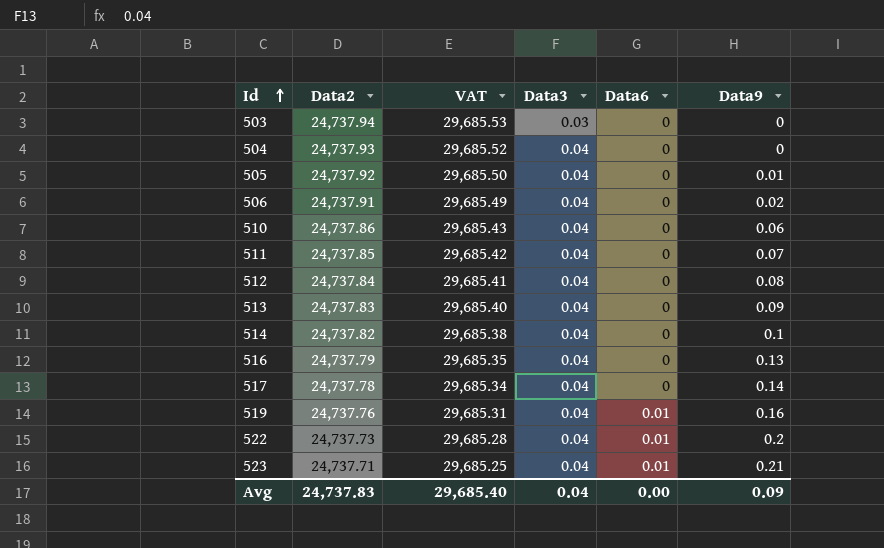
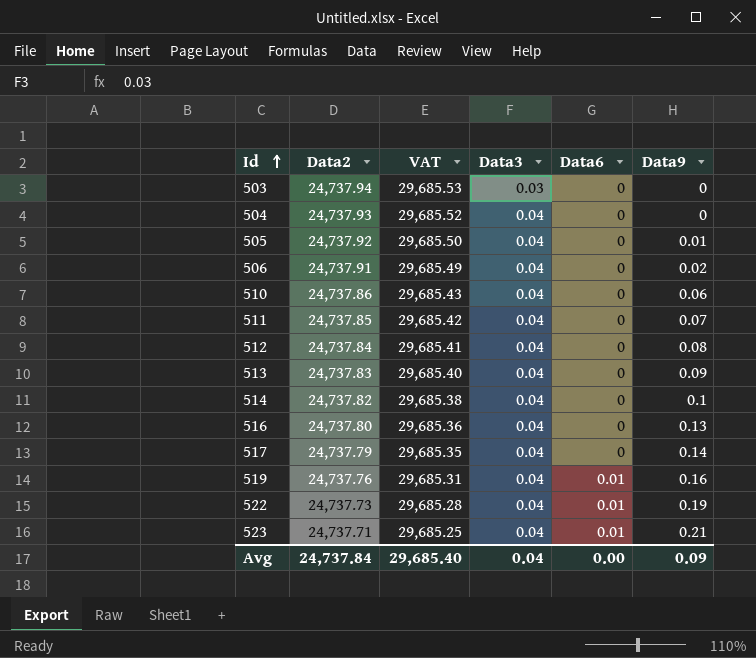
516 | Data2: 24,737.79 -> 24,737.80
516 | VAT: 29,685.35 -> 29,685.36
517 | Data2: 24,737.78 -> 24,737.79
517 | VAT: 29,685.34 -> 29,685.35
522 | Data9: 0.2 -> 0.19
Avg | Data2: 24,737.83 -> 24,737.84

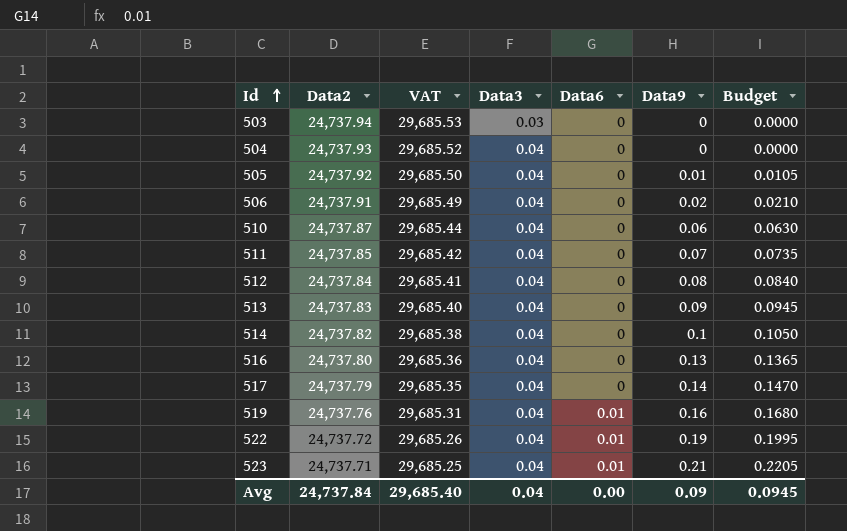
column Budget | formula: none -> [Data9] * 1.05
510 | Data2: 24,737.86 -> 24,737.87
510 | VAT: 29,685.43 -> 29,685.44
522 | Data2: 24,737.73 -> 24,737.72
522 | VAT: 29,685.28 -> 29,685.26

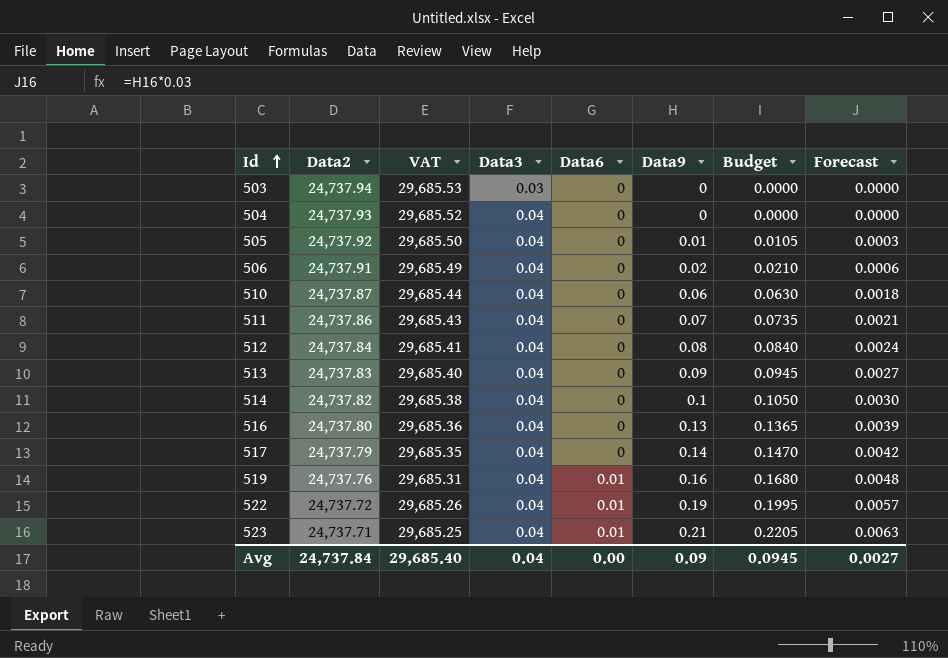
column Forecast | formula: none -> [Data9] * 0.03
511 | Data2: 24,737.85 -> 24,737.86
511 | VAT: 29,685.42 -> 29,685.43

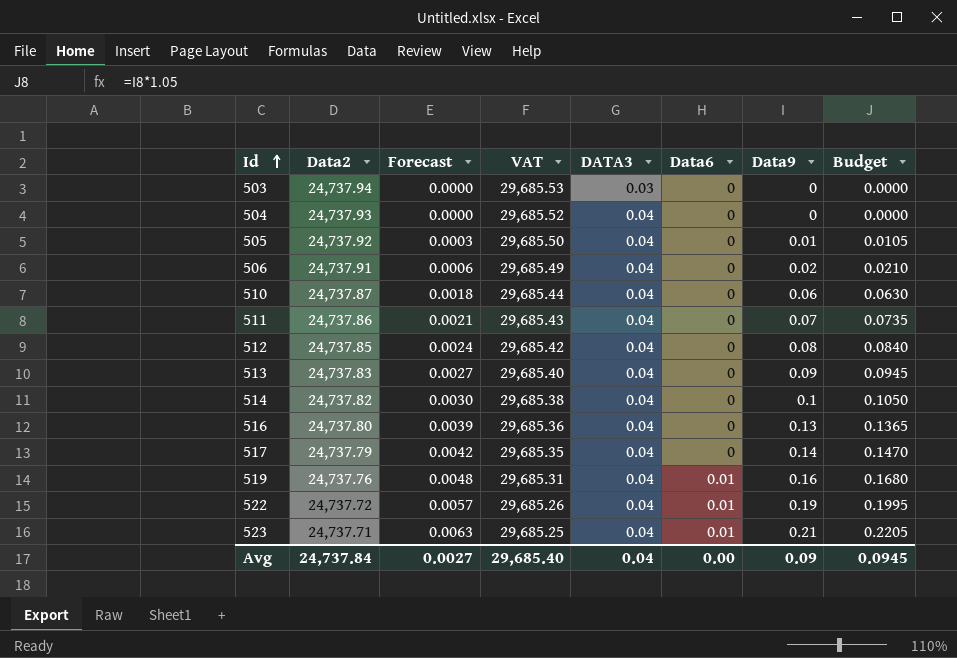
column Forecast | position: 8 -> 3
column name: Data3 -> DATA3
512 | Data2: 24,737.84 -> 24,737.85
512 | VAT: 29,685.41 -> 29,685.42

